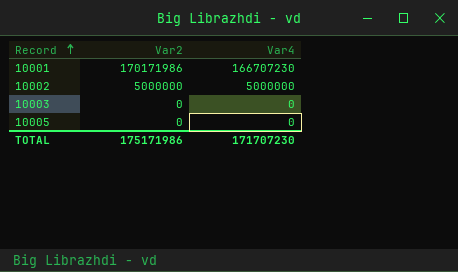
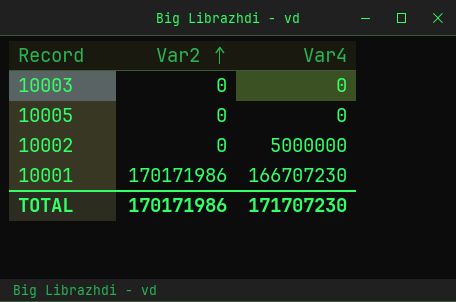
row order: Record ascending -> Var2 ascending
10002 | Var2: 5000000 -> 0
TOTAL | Var2: 175171986 -> 170171986

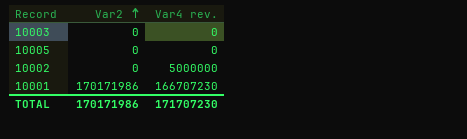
column name: Var4 -> Var4 rev.

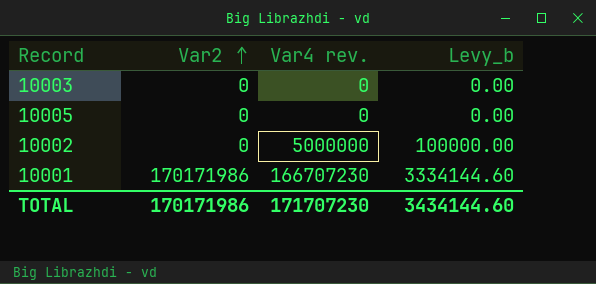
column Levy_b | formula: none -> [Var4 rev.] * 0.02

